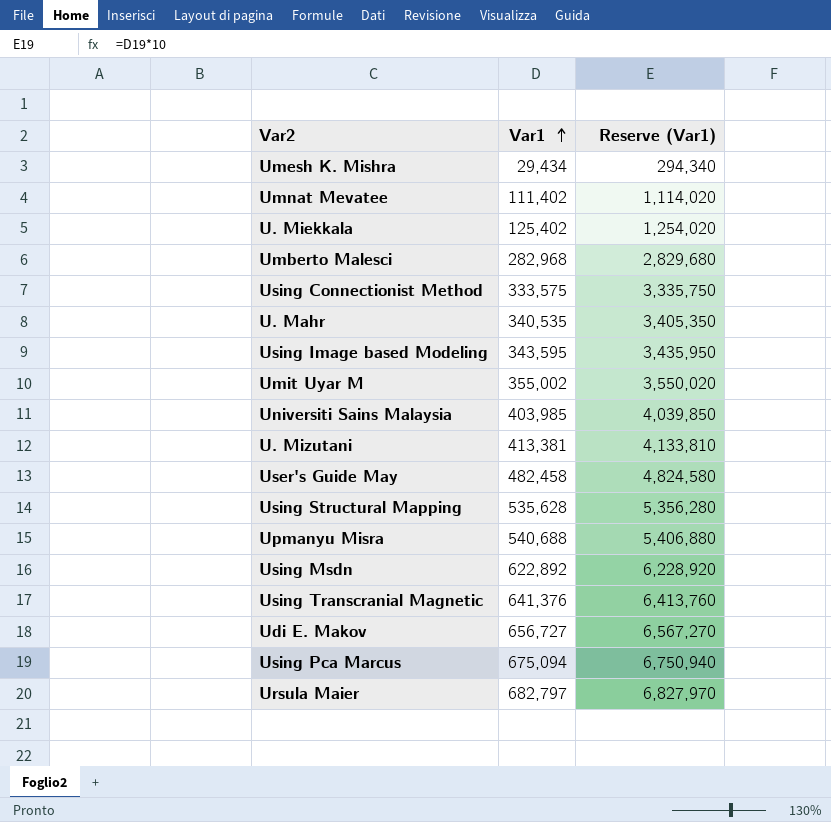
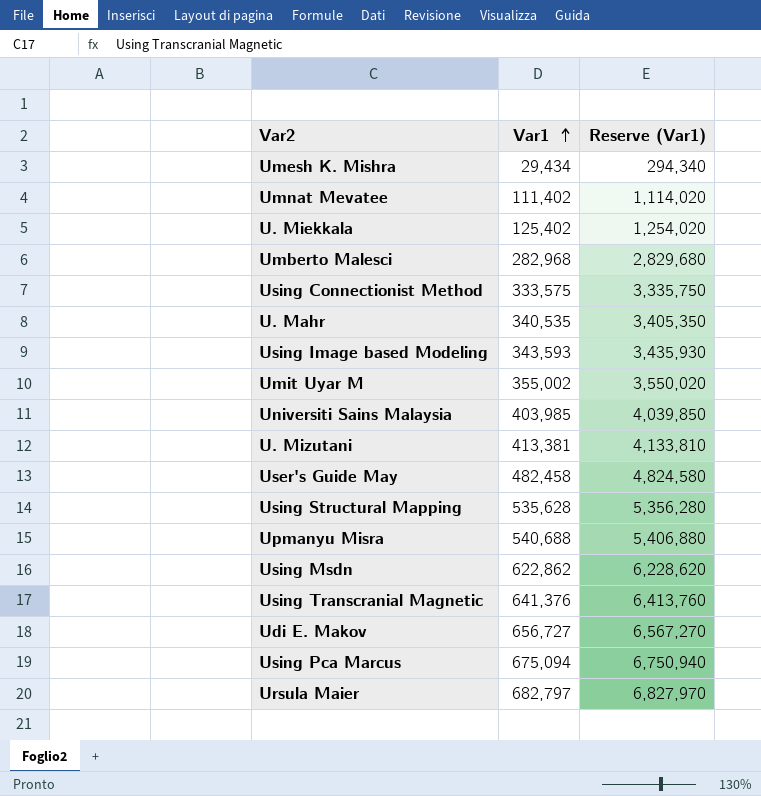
Using Image based Modeling | Var1: 343,595 -> 343,593
Using Image based Modeling | Reserve (Var1): 3,435,950 -> 3,435,930
Using Msdn | Var1: 622,892 -> 622,862
Using Msdn | Reserve (Var1): 6,228,920 -> 6,228,620

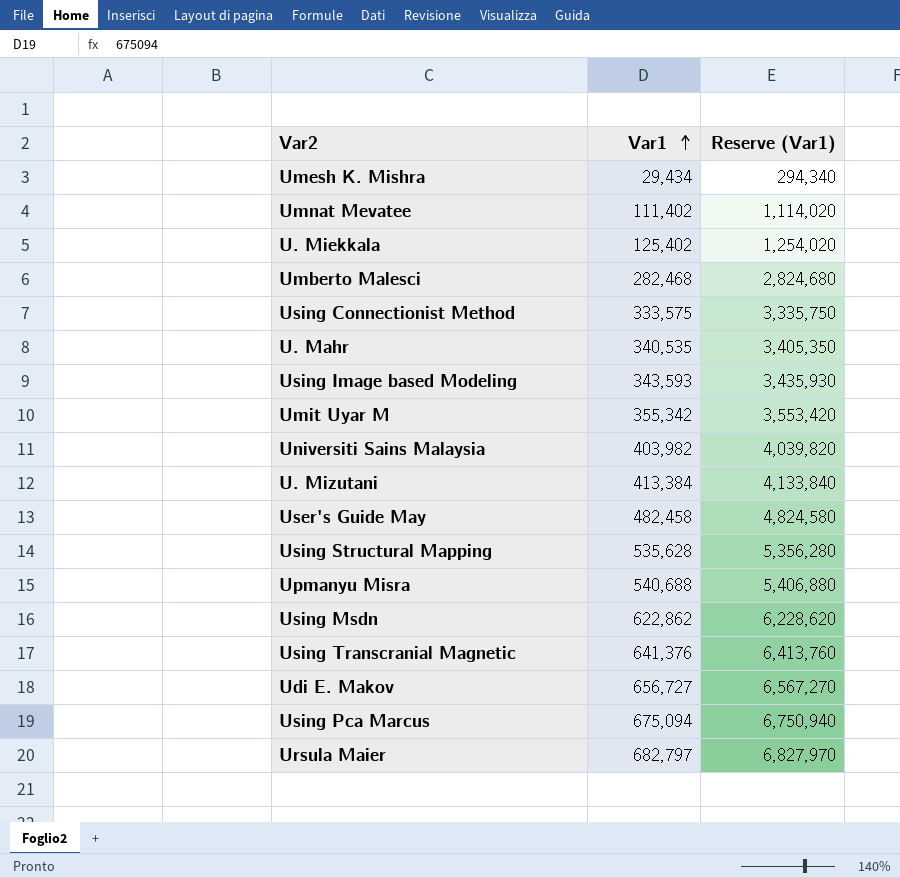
Umberto Malesci | Var1: 282,968 -> 282,468
Umberto Malesci | Reserve (Var1): 2,829,680 -> 2,824,680
Umit Uyar M | Var1: 355,002 -> 355,342
Umit Uyar M | Reserve (Var1): 3,550,020 -> 3,553,420
Universiti Sains Malaysia | Var1: 403,985 -> 403,982
Universiti Sains Malaysia | Reserve (Var1): 4,039,850 -> 4,039,820
U. Mizutani | Var1: 413,381 -> 413,384
U. Mizutani | Reserve (Var1): 4,133,810 -> 4,133,840

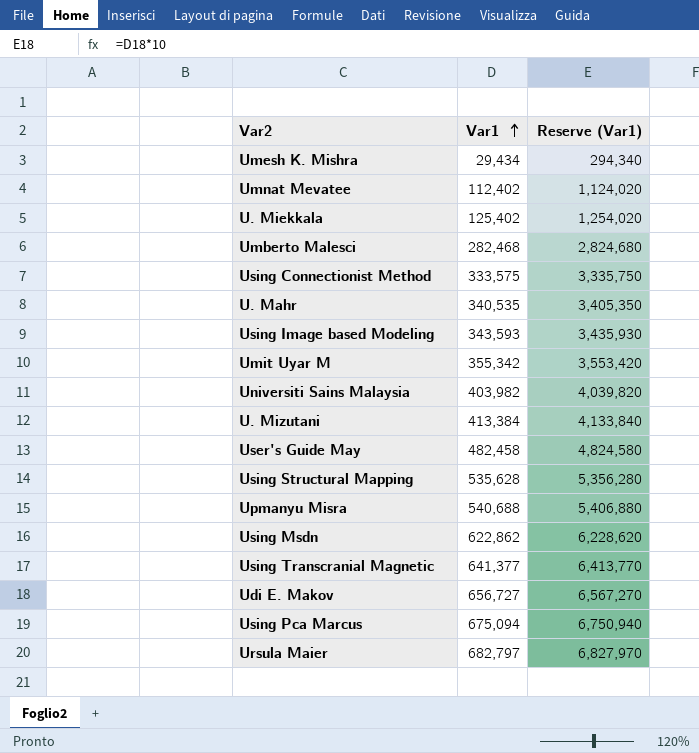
Umnat Mevatee | Var1: 111,402 -> 112,402
Umnat Mevatee | Reserve (Var1): 1,114,020 -> 1,124,020
Using Transcranial Magnetic | Var1: 641,376 -> 641,377
Using Transcranial Magnetic | Reserve (Var1): 6,413,760 -> 6,413,770

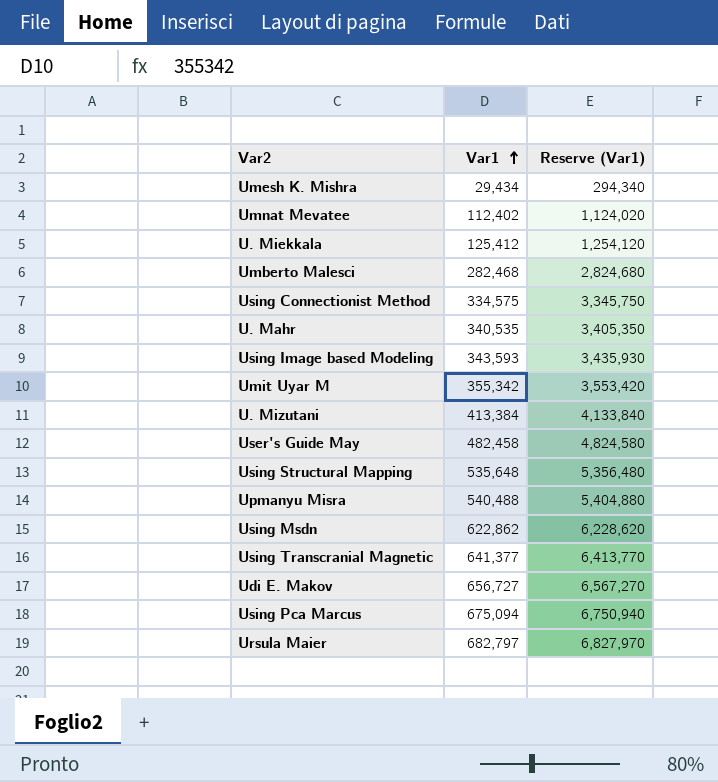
row Universiti Sains Malaysia: 403,982 | 4,039,820 -> none
U. Miekkala | Var1: 125,402 -> 125,412
U. Miekkala | Reserve (Var1): 1,254,020 -> 1,254,120
Using Connectionist Method | Var1: 333,575 -> 334,575
Using Connectionist Method | Reserve (Var1): 3,335,750 -> 3,345,750
Using Structural Mapping | Var1: 535,628 -> 535,648
Using Structural Mapping | Reserve (Var1): 5,356,280 -> 5,356,480
Upmanyu Misra | Var1: 540,688 -> 540,488
Upmanyu Misra | Reserve (Var1): 5,406,880 -> 5,404,880

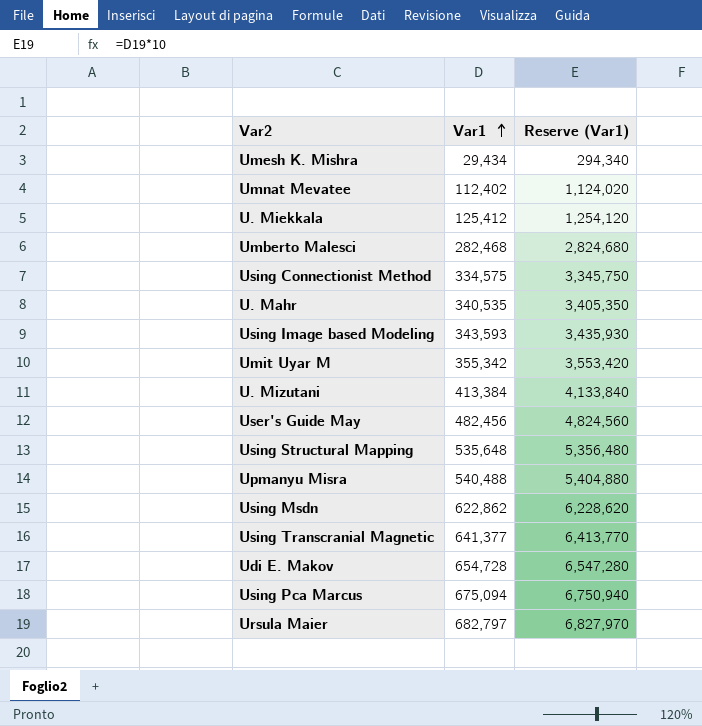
User's Guide May | Var1: 482,458 -> 482,456
User's Guide May | Reserve (Var1): 4,824,580 -> 4,824,560
Udi E. Makov | Var1: 656,727 -> 654,728
Udi E. Makov | Reserve (Var1): 6,567,270 -> 6,547,280

